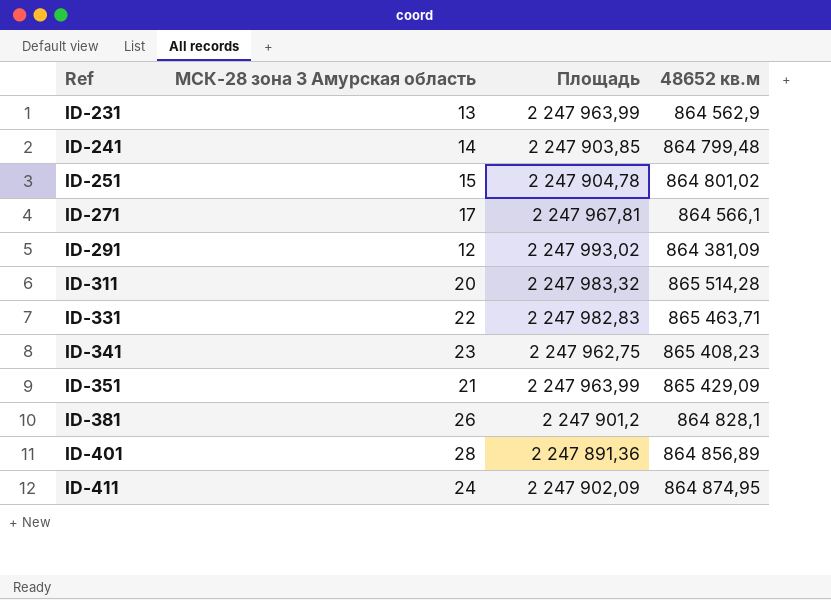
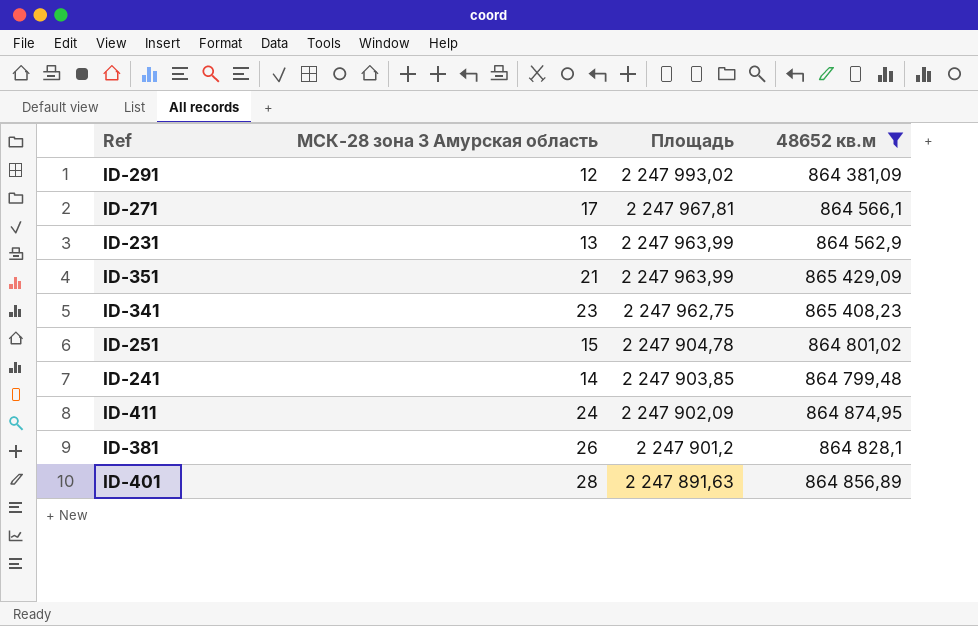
filter: none -> 48652 кв.м <= 865 429,09
row order: Ref ascending -> Площадь descending
ID-401 | Площадь: 2 247 891,36 -> 2 247 891,63

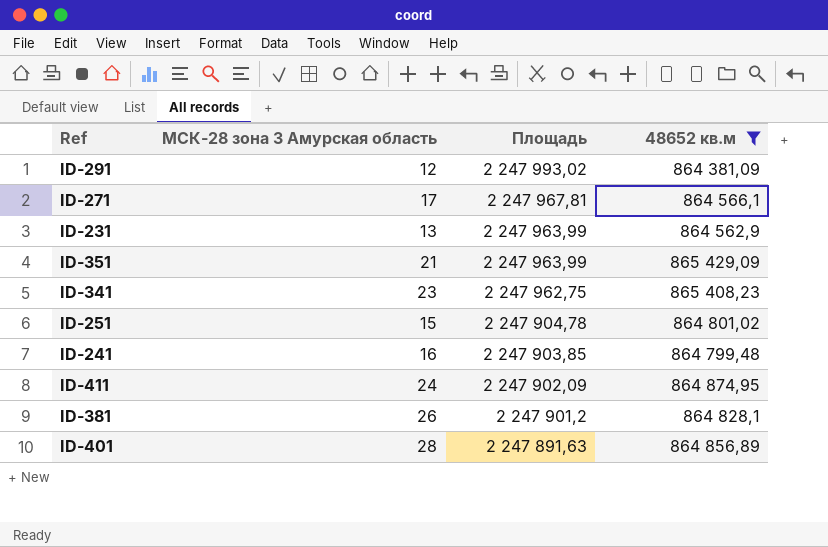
ID-241 | МСК-28 зона 3 Амурская область: 14 -> 16

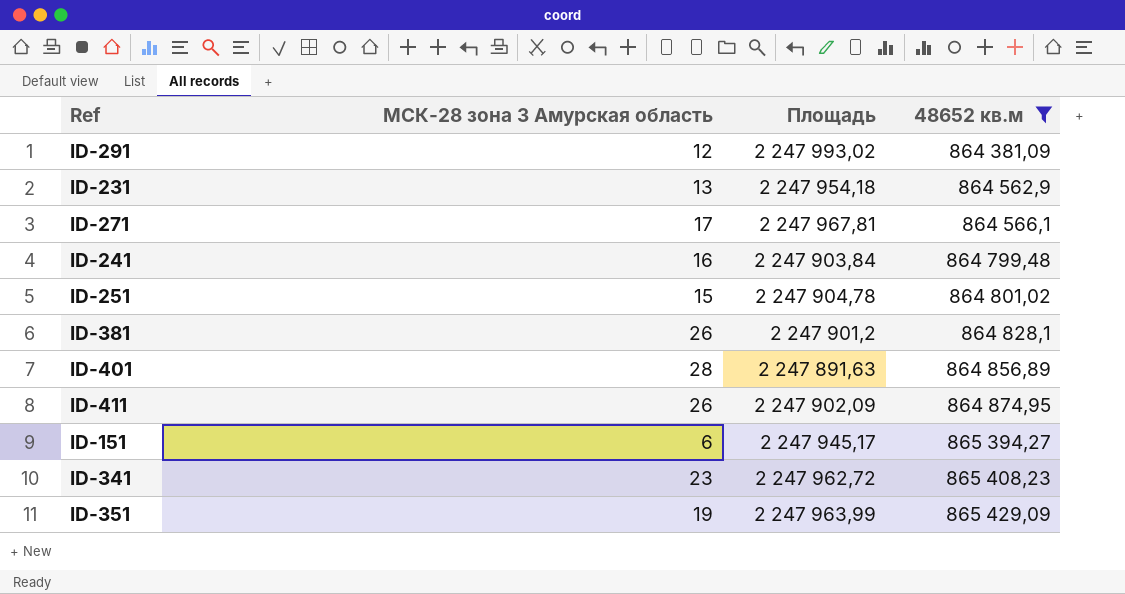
row order: Площадь descending -> 48652 кв.м ascending
ID-231 | Площадь: 2 247 963,99 -> 2 247 954,18
ID-241 | Площадь: 2 247 903,85 -> 2 247 903,84
ID-411 | МСК-28 зона 3 Амурская область: 24 -> 26
row ID-151: none -> 6 | 2 247 945,17 | 865 394,27
ID-341 | Площадь: 2 247 962,75 -> 2 247 962,72
ID-351 | МСК-28 зона 3 Амурская область: 21 -> 19

